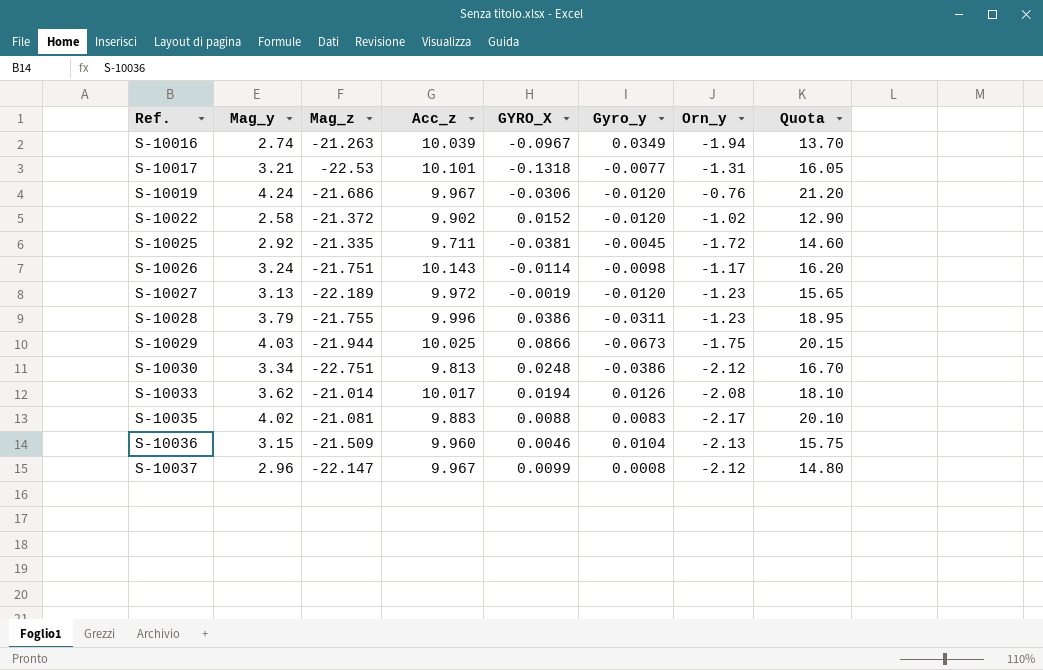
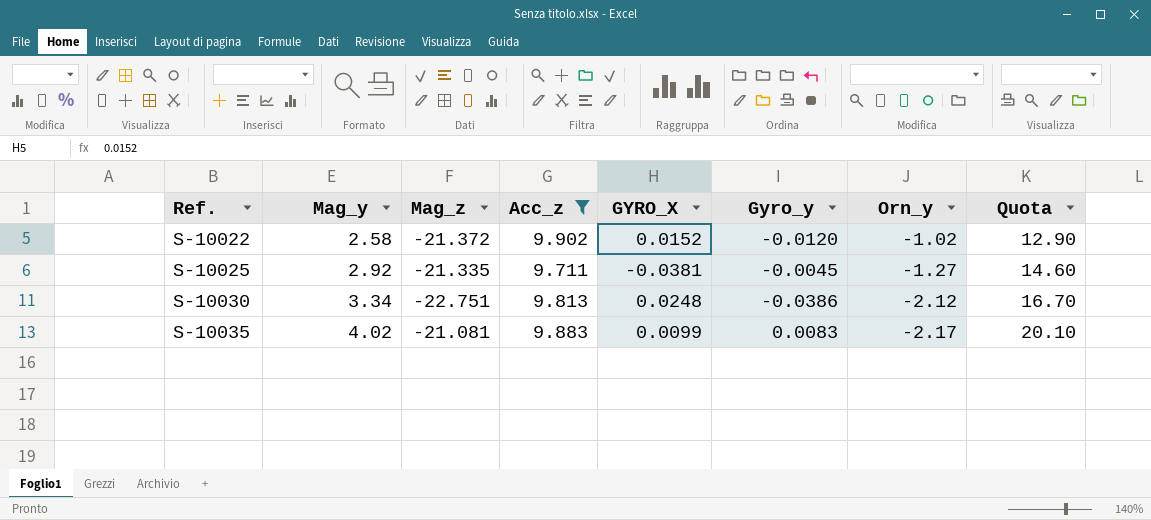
filter: none -> Acc_z <= 9.902
S-10025 | Orn_y: -1.72 -> -1.27
S-10035 | GYRO_X: 0.0088 -> 0.0099

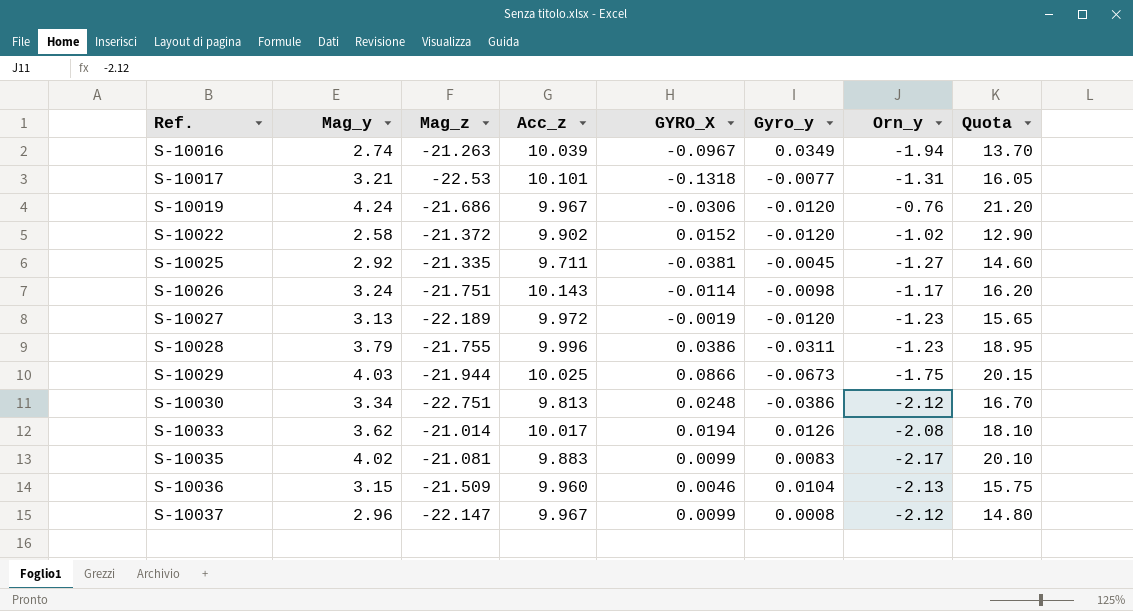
filter: Acc_z <= 9.902 -> none

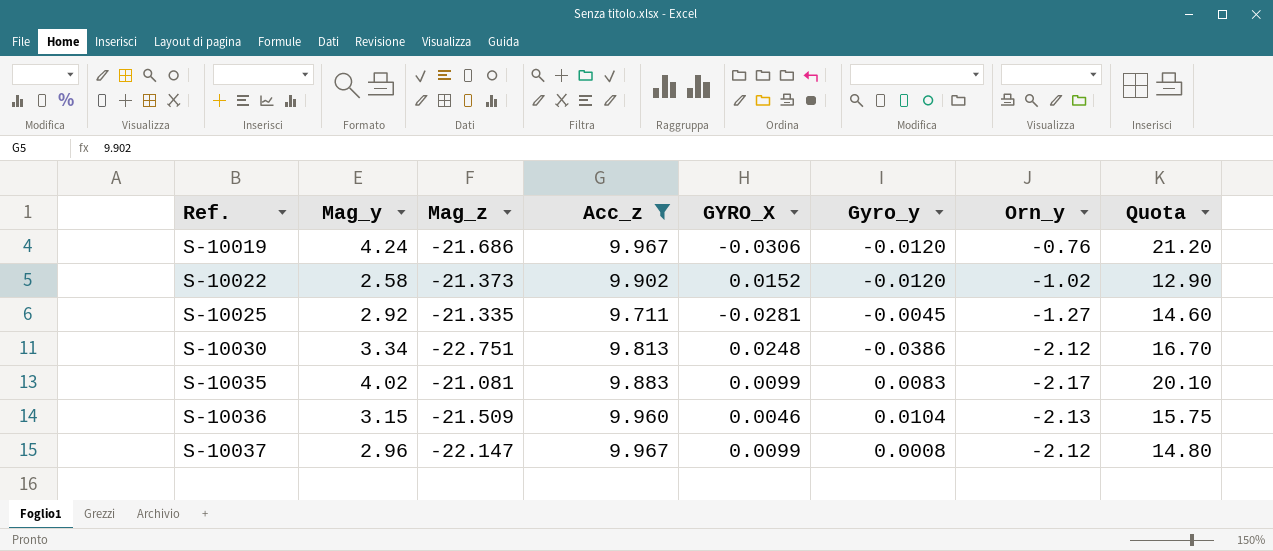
filter: none -> Acc_z <= 9.967
S-10022 | Mag_z: -21.372 -> -21.373
S-10025 | GYRO_X: -0.0381 -> -0.0281

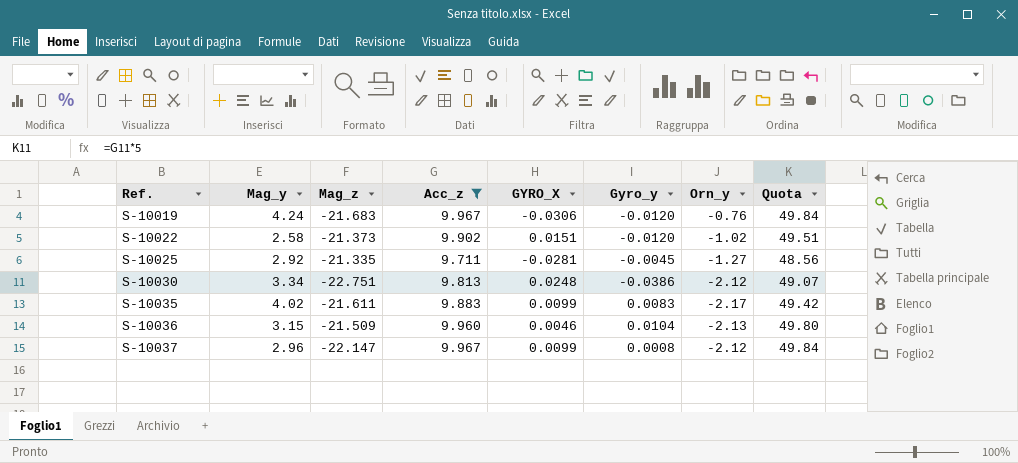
column Quota | formula: [Mag_y] * 5 -> [Acc_z] * 5
S-10019 | Mag_z: -21.686 -> -21.683
S-10022 | GYRO_X: 0.0152 -> 0.0151
S-10035 | Mag_z: -21.081 -> -21.611

